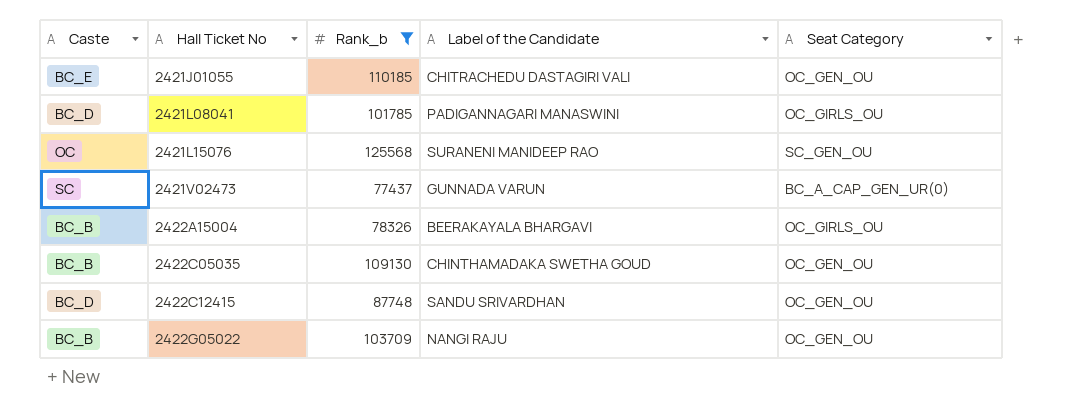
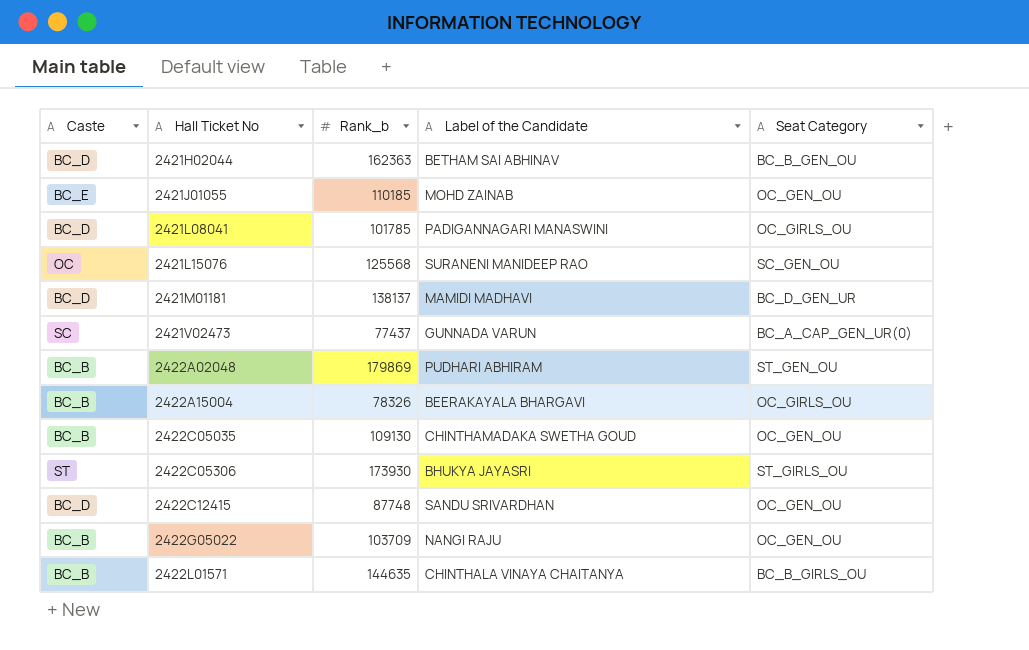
filter: Rank_b <= 125568 -> none
2421J01055 | Label of the Candidate: CHITRACHEDU DASTAGIRI VALI -> MOHD ZAINAB

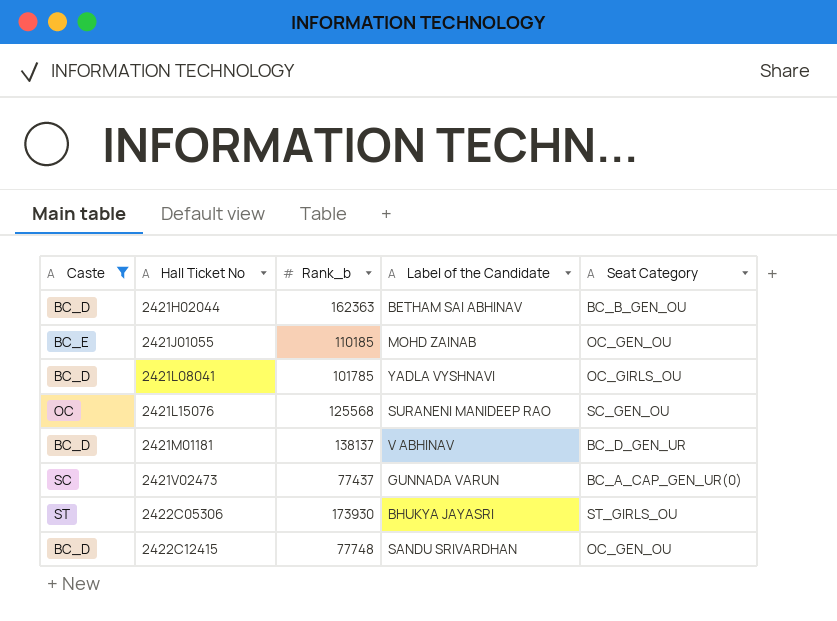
filter: none -> Caste != BC_B
2421L08041 | Label of the Candidate: PADIGANNAGARI MANASWINI -> YADLA VYSHNAVI
2421M01181 | Label of the Candidate: MAMIDI MADHAVI -> V ABHINAV
2422C12415 | Rank_b: 87748 -> 77748

